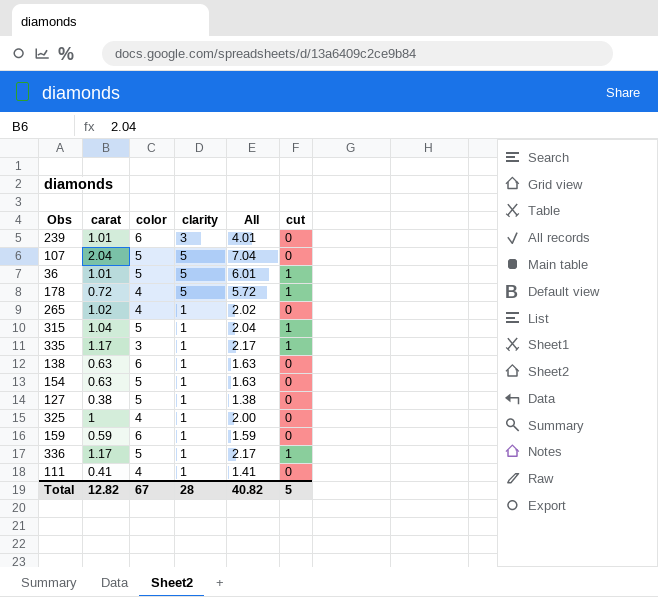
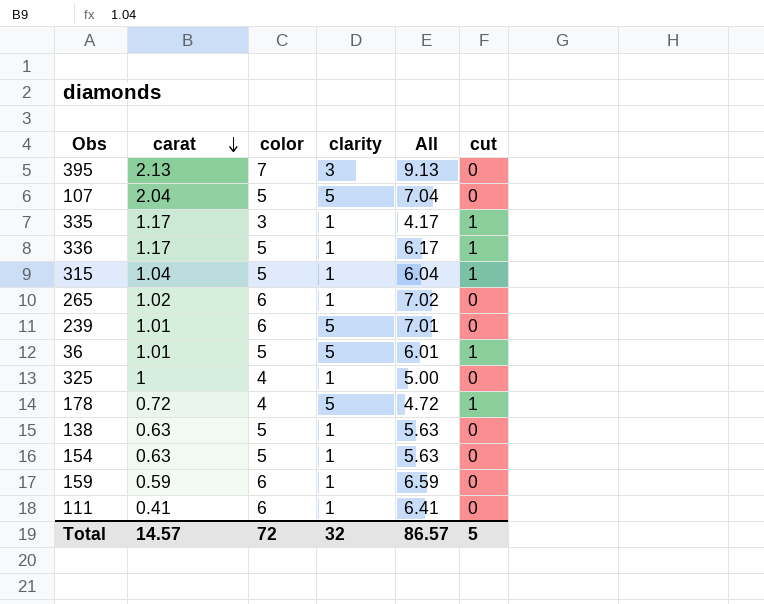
row order: none -> carat descending
column All | formula: [carat] + [clarity] -> [carat] + [color]
row 127: 0.38 | 5 | 1 | 1.38 | 0 -> none
row 395: none -> 2.13 | 7 | 3 | 9.13 | 0
265 | color: 4 -> 6
239 | clarity: 3 -> 5
138 | color: 6 -> 5
111 | color: 4 -> 6
Total | carat: 12.82 -> 14.57
Total | color: 67 -> 72
Total | clarity: 28 -> 32
Total | All: 40.82 -> 86.57

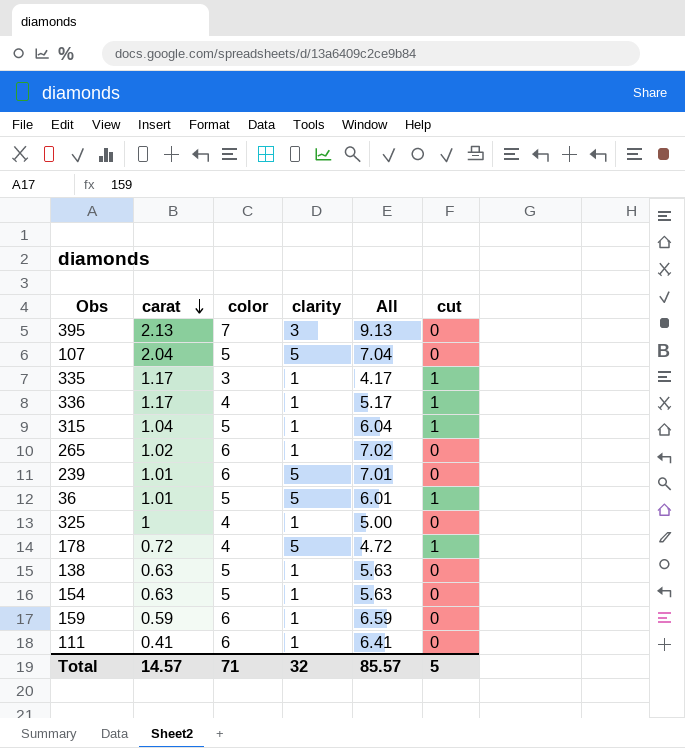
336 | color: 5 -> 4
336 | All: 6.17 -> 5.17
Total | color: 72 -> 71
Total | All: 86.57 -> 85.57

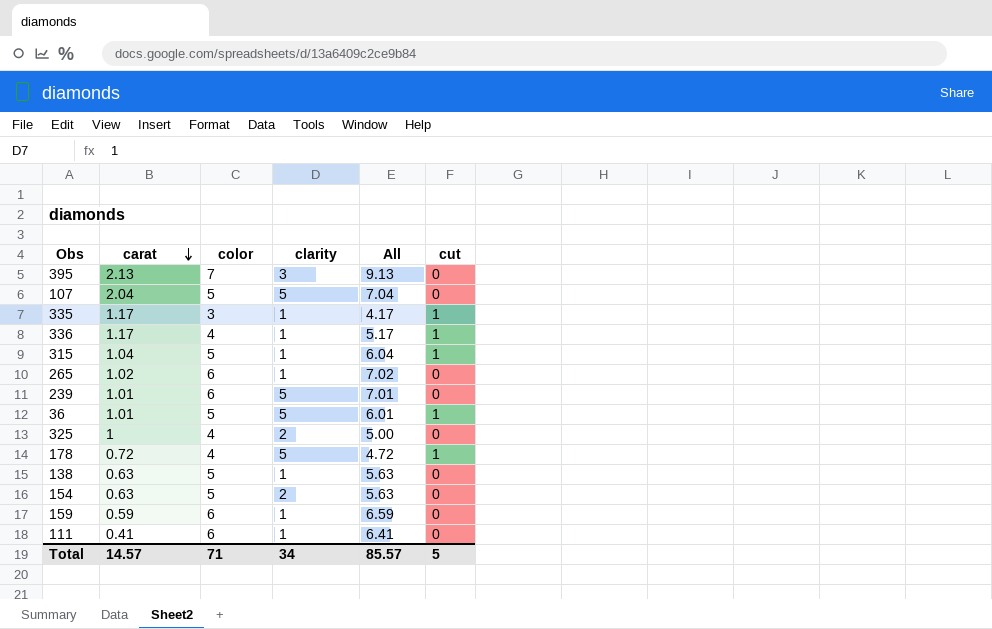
325 | clarity: 1 -> 2
154 | clarity: 1 -> 2
Total | clarity: 32 -> 34

